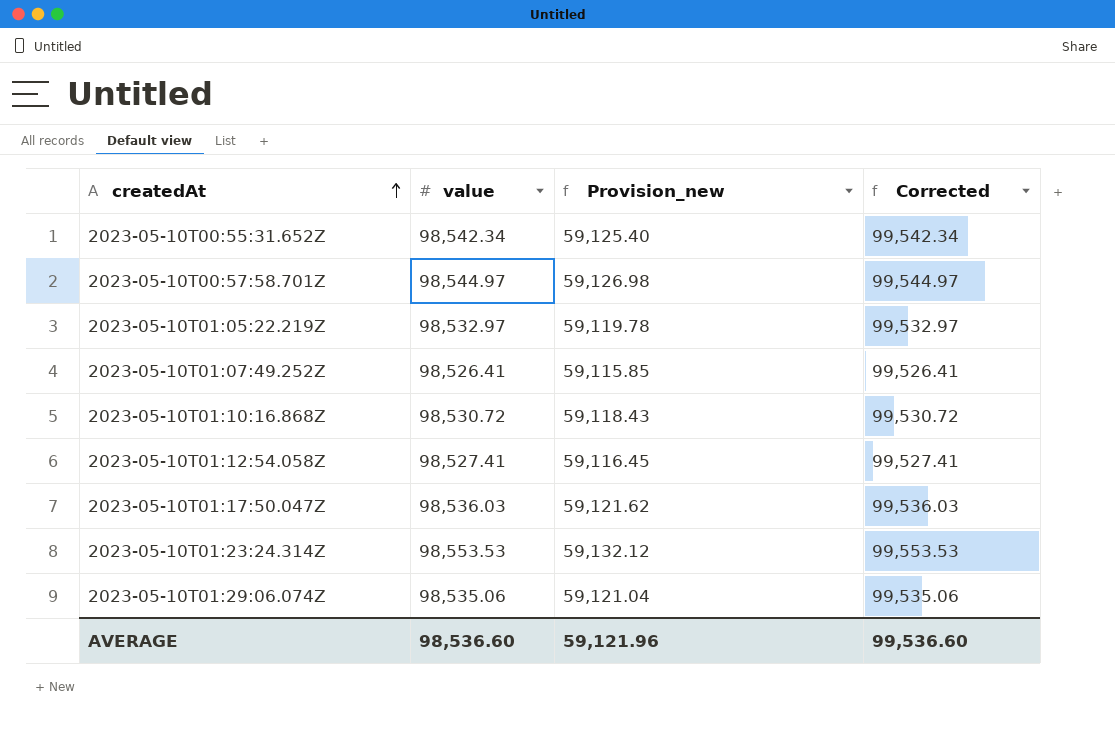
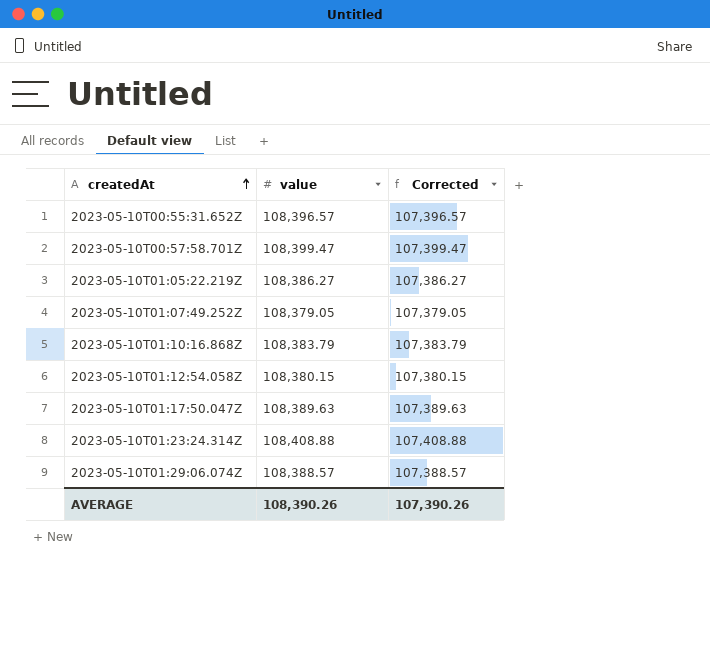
column Provision_new | formula: [value] * 0.6 -> none
column Corrected | formula: [value] + 1000 -> [value] - 1000
2023-05-10T00:55:31.652Z | value: 98,542.34 -> 108,396.57
2023-05-10T00:57:58.701Z | value: 98,544.97 -> 108,399.47
2023-05-10T01:05:22.219Z | value: 98,532.97 -> 108,386.27
2023-05-10T01:07:49.252Z | value: 98,526.41 -> 108,379.05
2023-05-10T01:10:16.868Z | value: 98,530.72 -> 108,383.79
2023-05-10T01:12:54.058Z | value: 98,527.41 -> 108,380.15
2023-05-10T01:17:50.047Z | value: 98,536.03 -> 108,389.63
2023-05-10T01:23:24.314Z | value: 98,553.53 -> 108,408.88
2023-05-10T01:29:06.074Z | value: 98,535.06 -> 108,388.57
AVERAGE | value: 98,536.60 -> 108,390.26
AVERAGE | Corrected: 99,536.60 -> 107,390.26

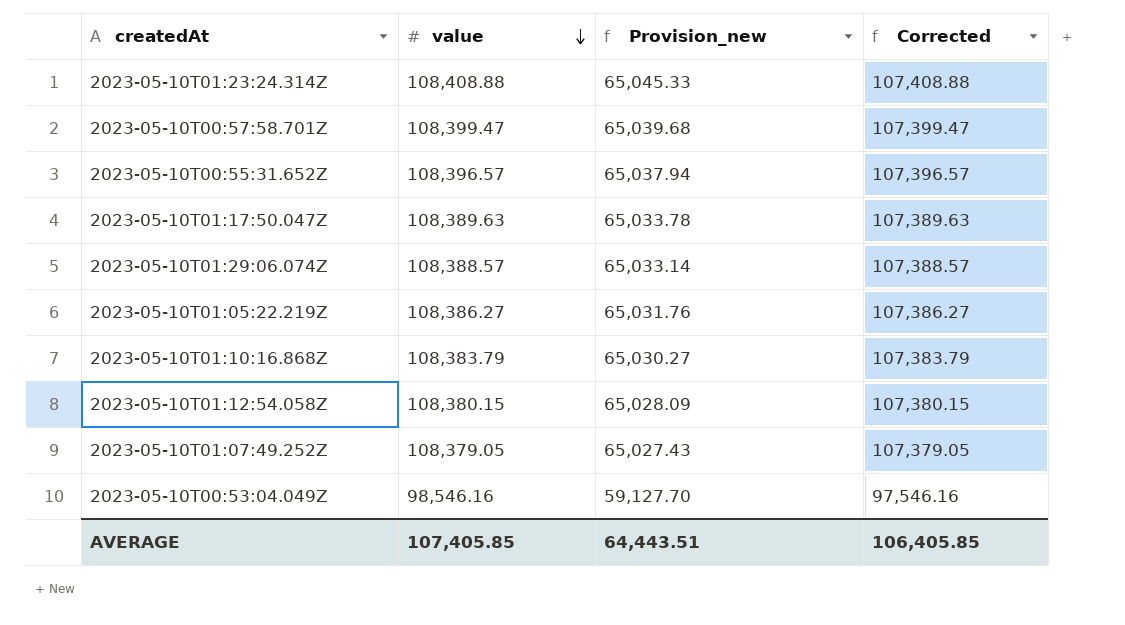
row order: createdAt ascending -> value descending
column Provision_new | formula: none -> [value] * 0.6
row 2023-05-10T00:53:04.049Z: none -> 98,546.16 | 59,127.70 | 97,546.16
AVERAGE | value: 108,390.26 -> 107,405.85
AVERAGE | Corrected: 107,390.26 -> 106,405.85

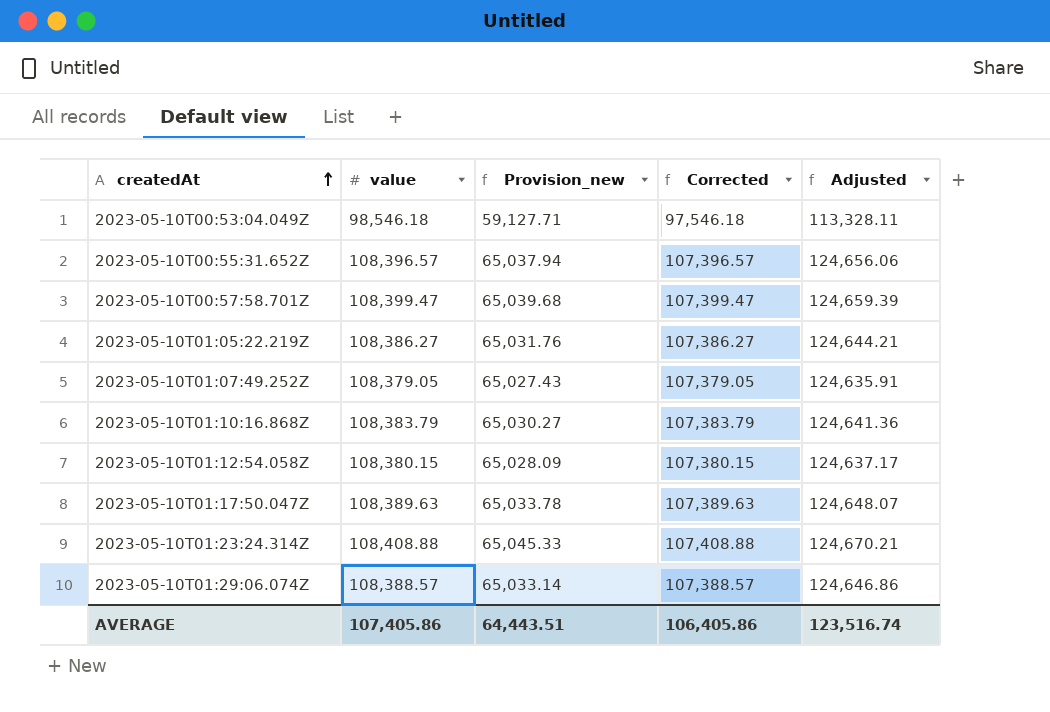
row order: value descending -> createdAt ascending
column Adjusted | formula: none -> [value] * 1.15
2023-05-10T00:53:04.049Z | value: 98,546.16 -> 98,546.18
2023-05-10T00:53:04.049Z | Provision_new: 59,127.70 -> 59,127.71
2023-05-10T00:53:04.049Z | Corrected: 97,546.16 -> 97,546.18
AVERAGE | value: 107,405.85 -> 107,405.86
AVERAGE | Corrected: 106,405.85 -> 106,405.86

